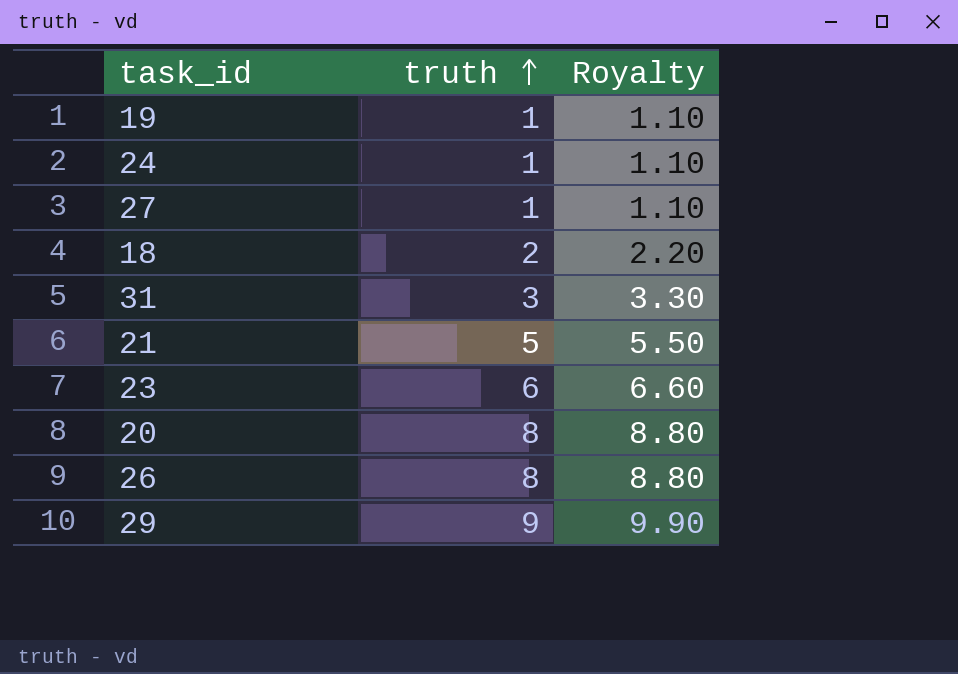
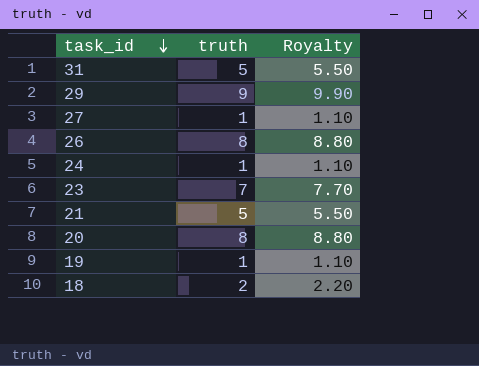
row order: truth ascending -> task_id descending
31 | truth: 3 -> 5
31 | Royalty: 3.30 -> 5.50
23 | truth: 6 -> 7
23 | Royalty: 6.60 -> 7.70

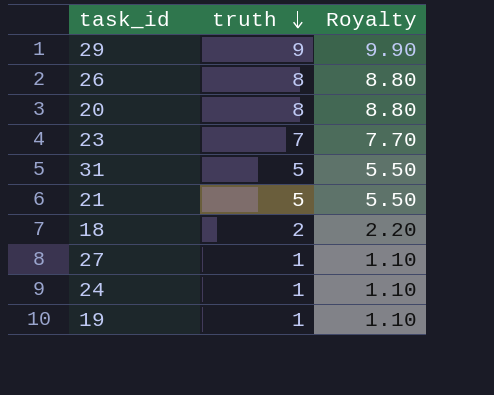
row order: task_id descending -> truth descending

